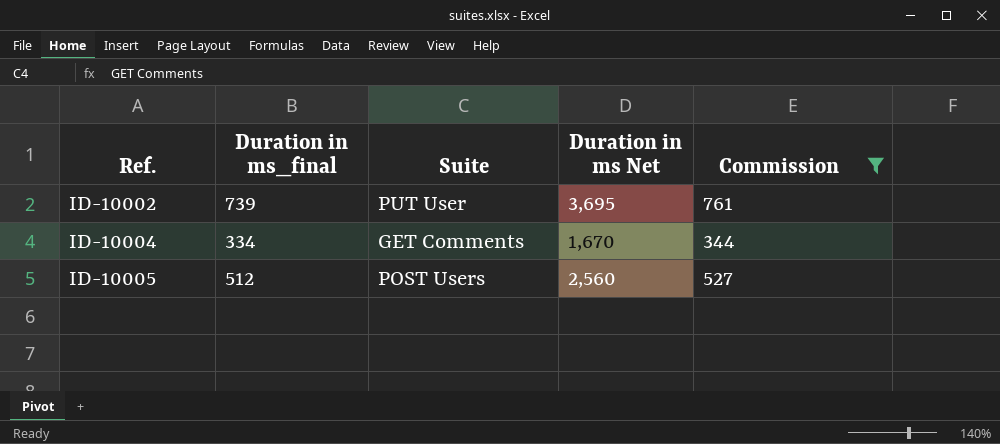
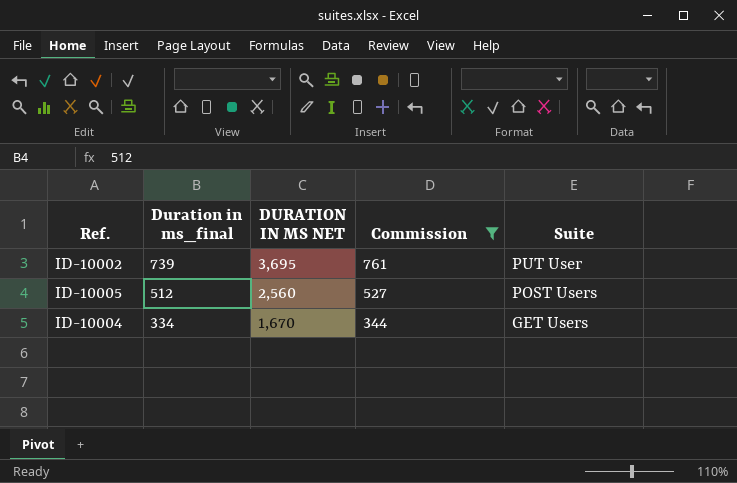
row order: Ref. ascending -> Duration in ms_final descending
column name: Duration in ms Net -> DURATION IN MS NET
column Suite | position: 3 -> 5
ID-10004 | Suite: GET Comments -> GET Users

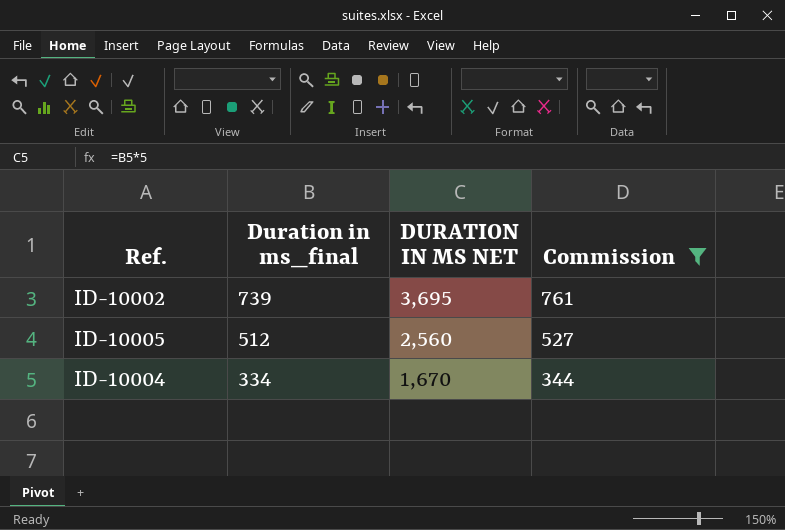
column Suite | position: 5 -> none

